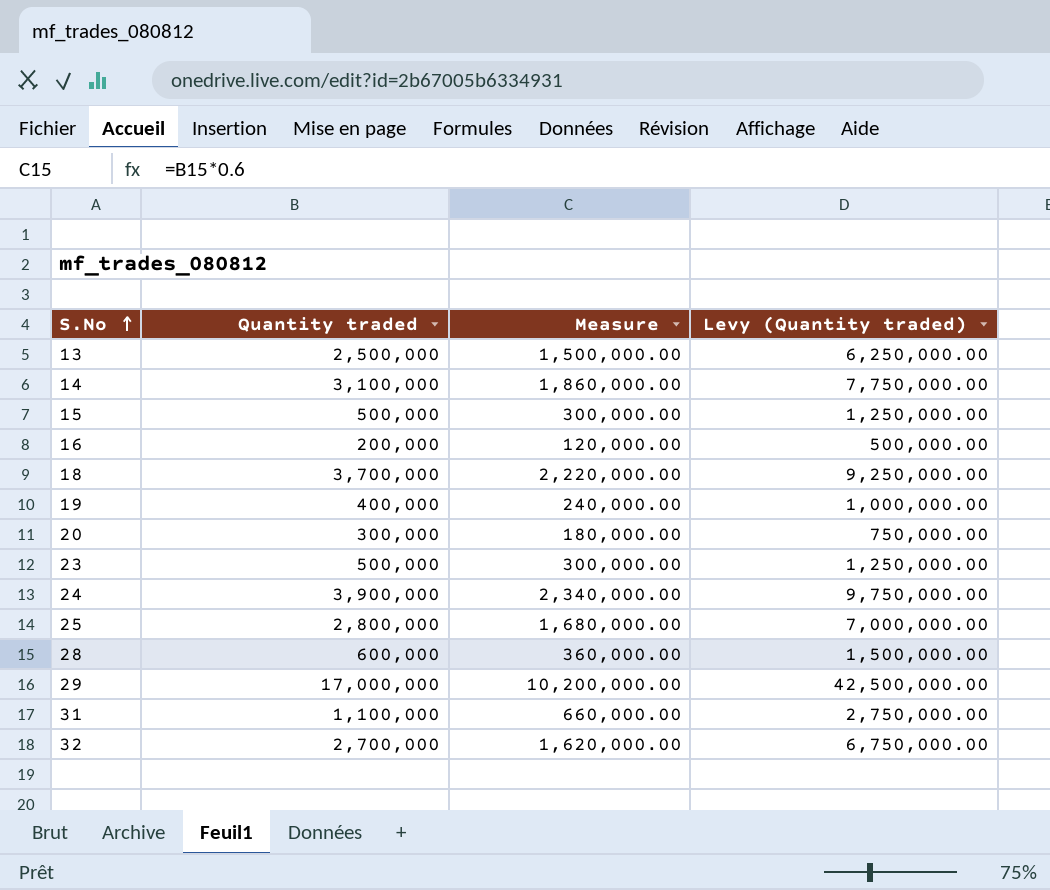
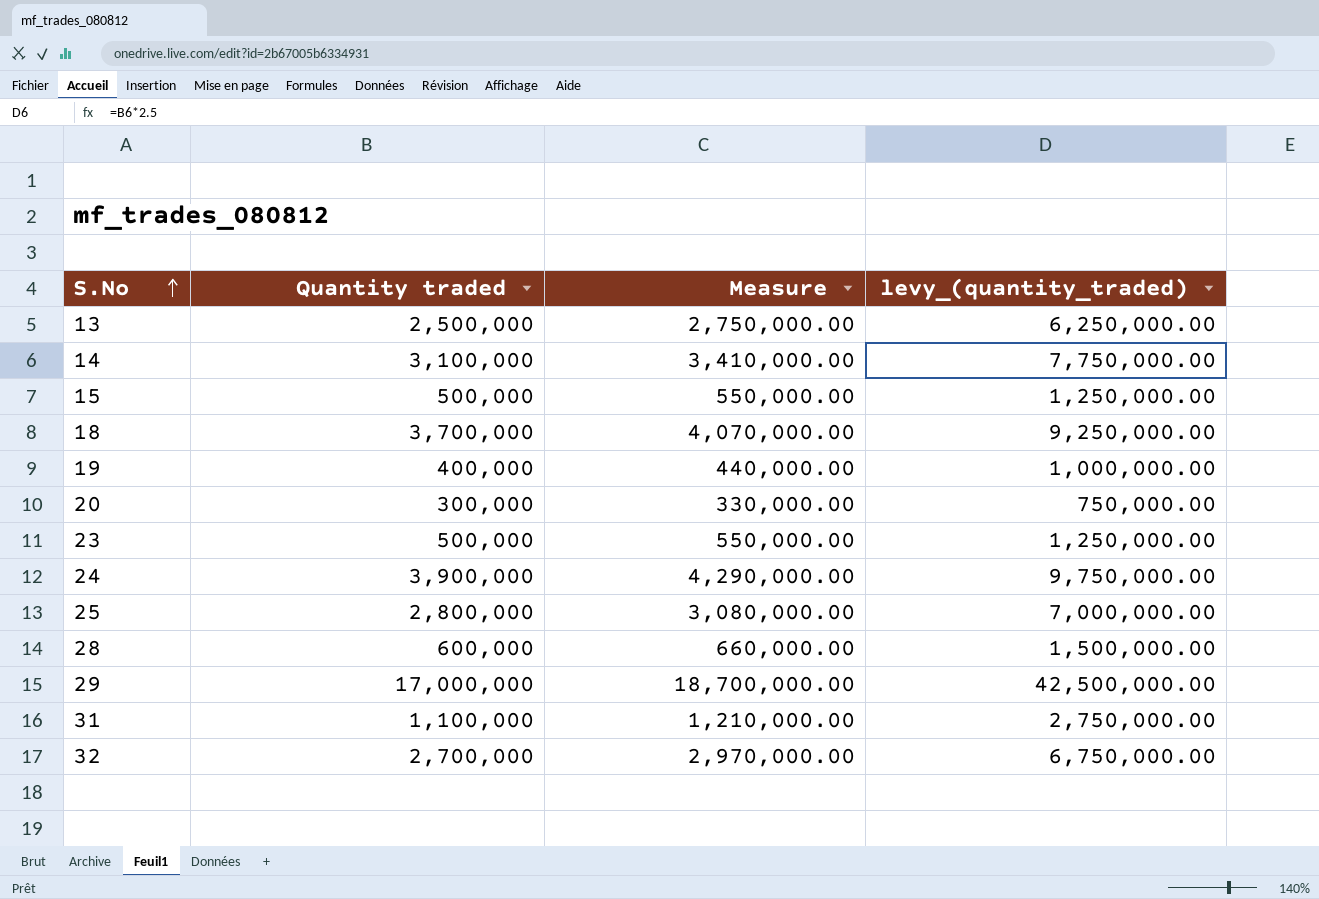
column Measure | formula: [Quantity traded] * 0.6 -> [Quantity traded] * 1.1
column name: Levy (Quantity traded) -> levy_(quantity_traded)
row 16: 200,000 | 120,000.00 | 500,000.00 -> none

